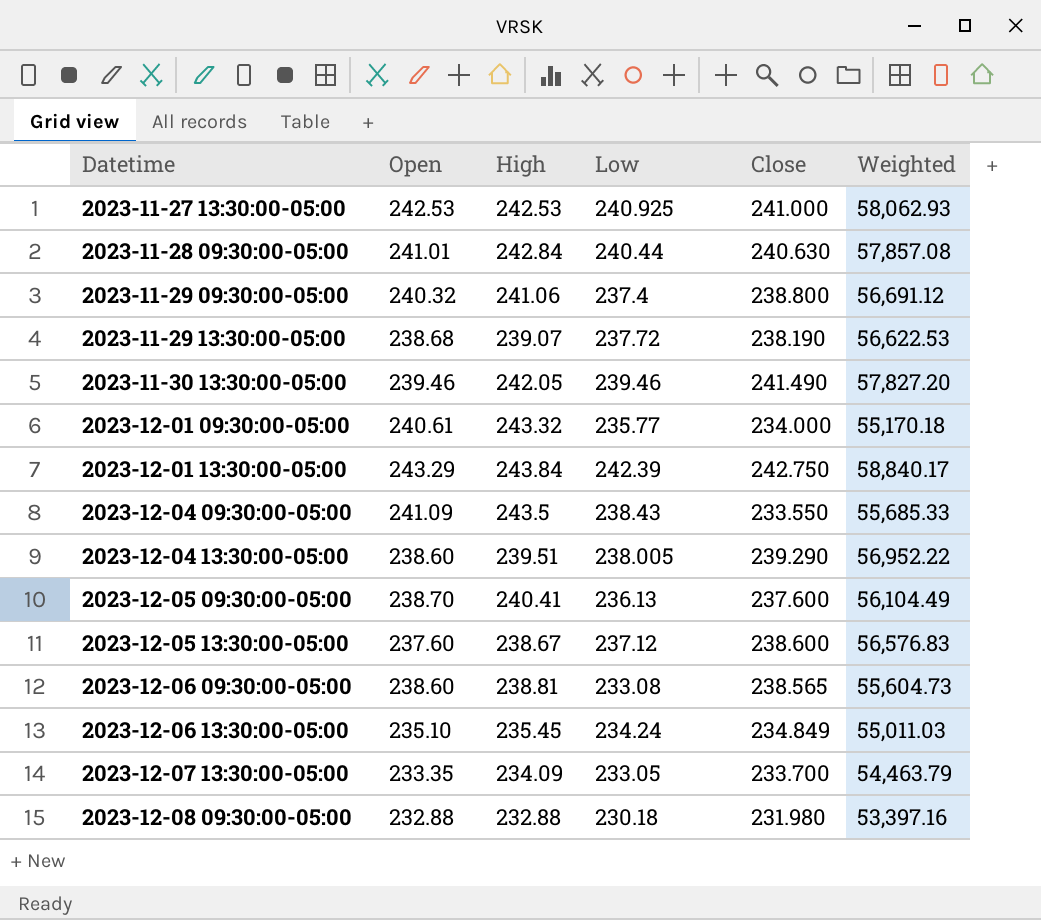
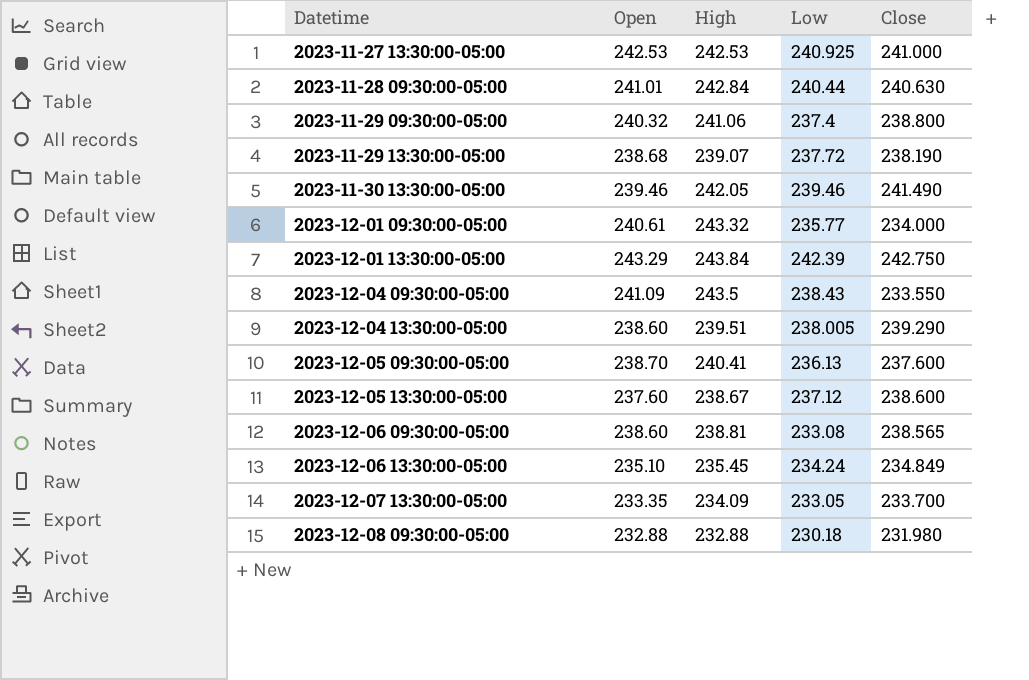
column Weighted | formula: [Low] * [Close] -> none

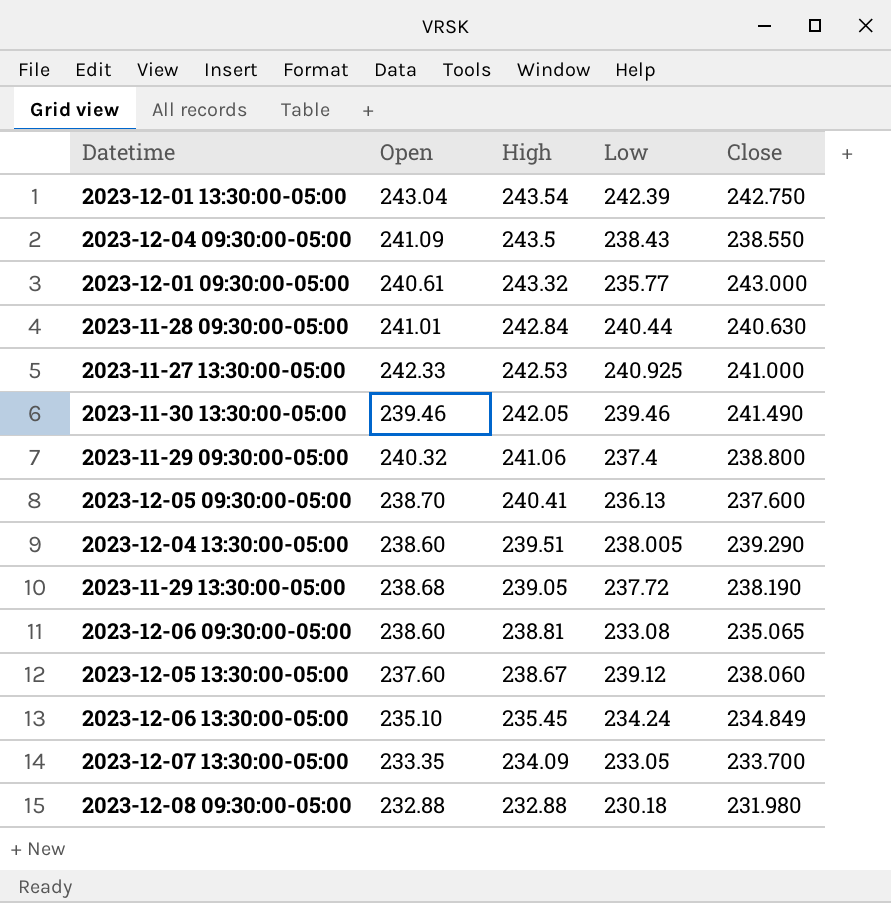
row order: Datetime ascending -> High descending
2023-12-01 13:30:00-05:00 | Open: 243.29 -> 243.04
2023-12-01 13:30:00-05:00 | High: 243.84 -> 243.54
2023-12-04 09:30:00-05:00 | Close: 233.550 -> 238.550
2023-12-01 09:30:00-05:00 | Close: 234.000 -> 243.000
2023-11-27 13:30:00-05:00 | Open: 242.53 -> 242.33
2023-11-29 13:30:00-05:00 | High: 239.07 -> 239.05
2023-12-06 09:30:00-05:00 | Close: 238.565 -> 235.065
2023-12-05 13:30:00-05:00 | Low: 237.12 -> 239.12
2023-12-05 13:30:00-05:00 | Close: 238.600 -> 238.060

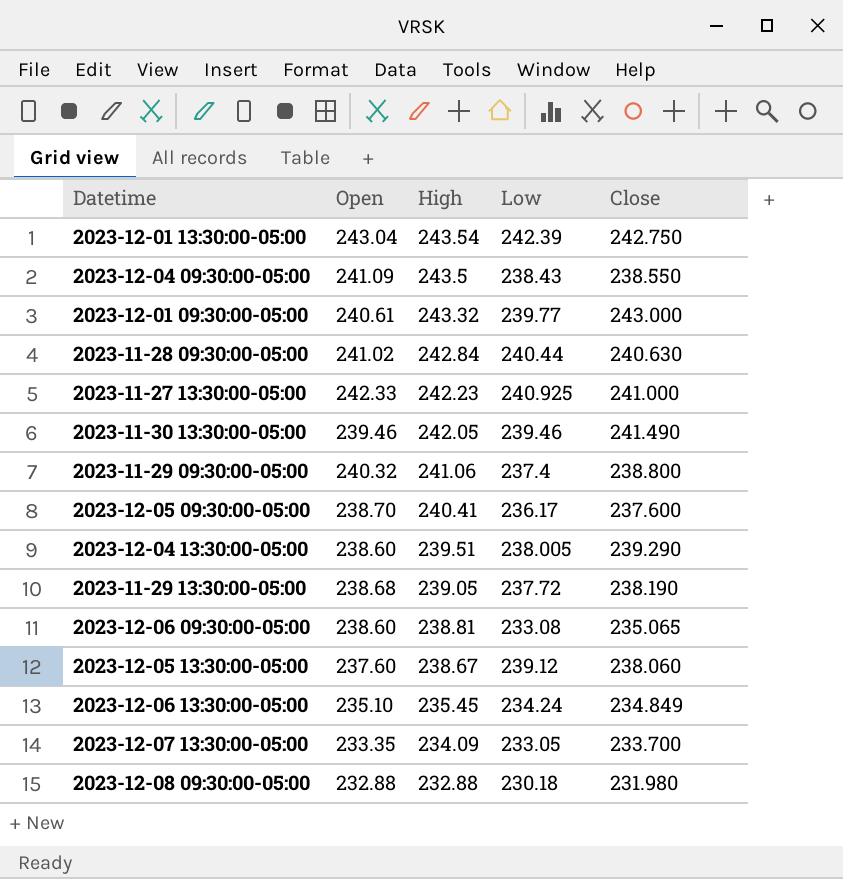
2023-12-01 09:30:00-05:00 | Low: 235.77 -> 239.77
2023-11-28 09:30:00-05:00 | Open: 241.01 -> 241.02
2023-11-27 13:30:00-05:00 | High: 242.53 -> 242.23
2023-12-05 09:30:00-05:00 | Low: 236.13 -> 236.17

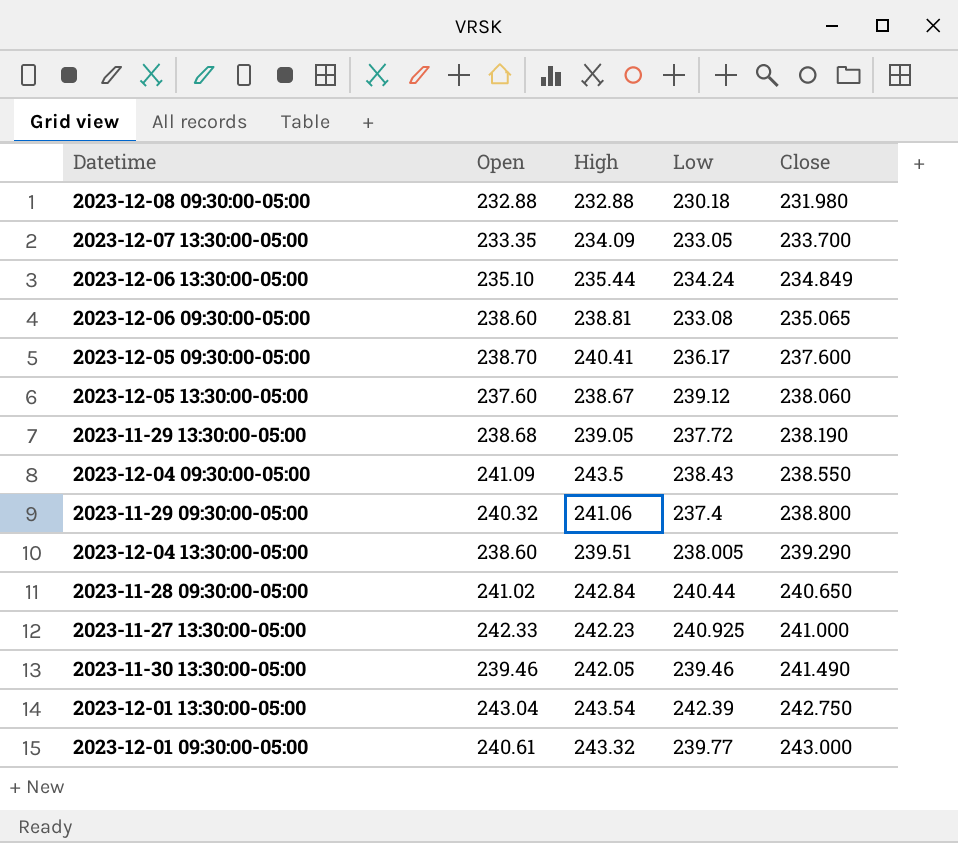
row order: High descending -> Close ascending
2023-12-06 13:30:00-05:00 | High: 235.45 -> 235.44
2023-11-28 09:30:00-05:00 | Close: 240.630 -> 240.650

